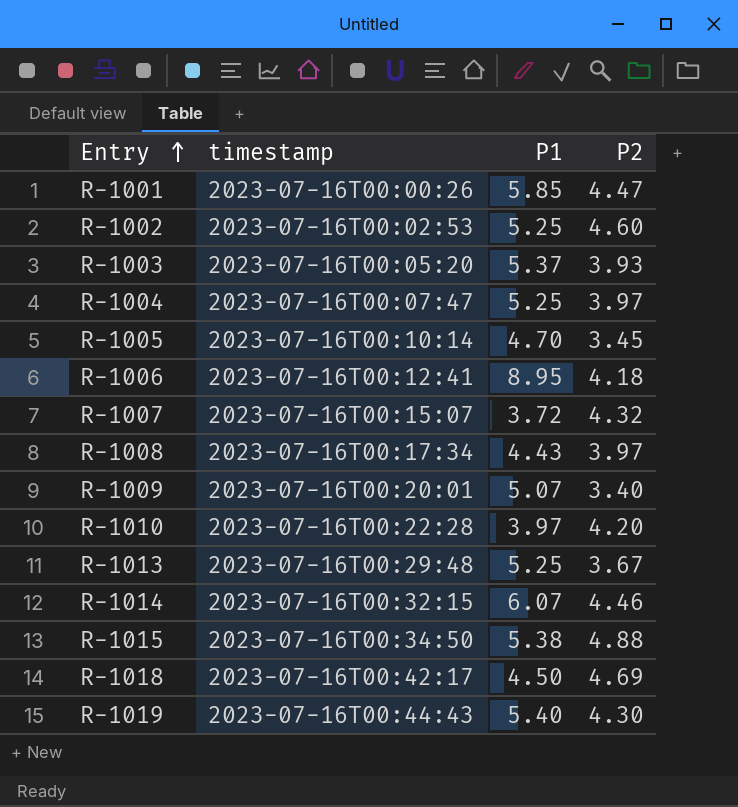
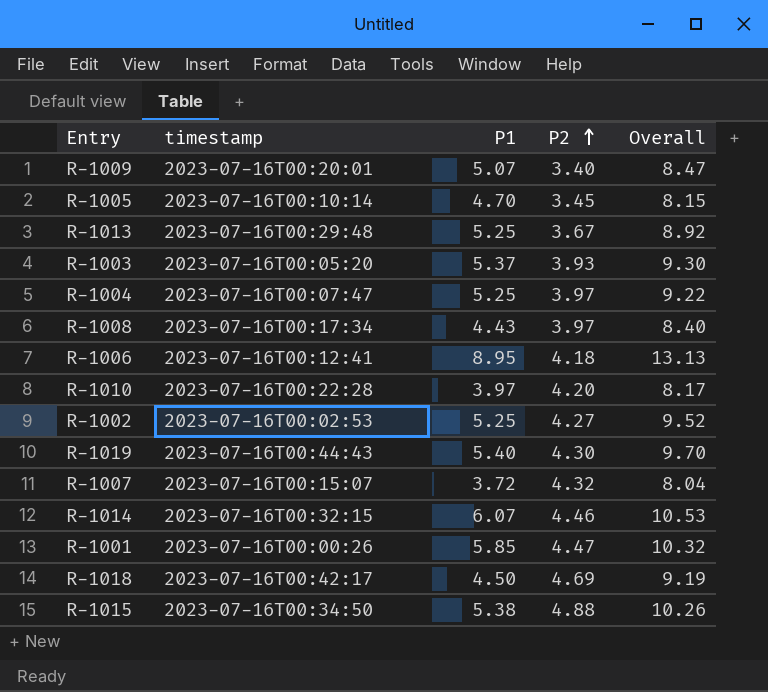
row order: Entry ascending -> P2 ascending
column Overall | formula: none -> [P1] + [P2]
R-1002 | P2: 4.60 -> 4.27

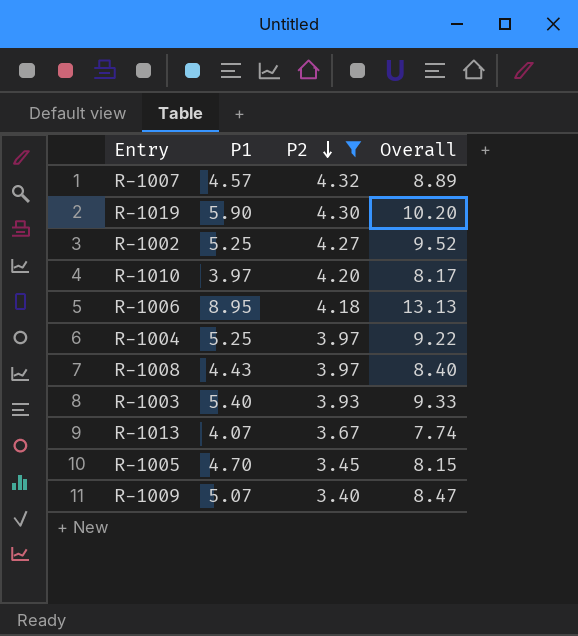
filter: none -> P2 <= 4.32
row order: P2 ascending -> P2 descending
column timestamp | position: 2 -> none
R-1007 | P1: 3.72 -> 4.57
R-1007 | Overall: 8.04 -> 8.89
R-1019 | P1: 5.40 -> 5.90
R-1019 | Overall: 9.70 -> 10.20
R-1003 | P1: 5.37 -> 5.40
R-1003 | Overall: 9.30 -> 9.33
R-1013 | P1: 5.25 -> 4.07
R-1013 | Overall: 8.92 -> 7.74

